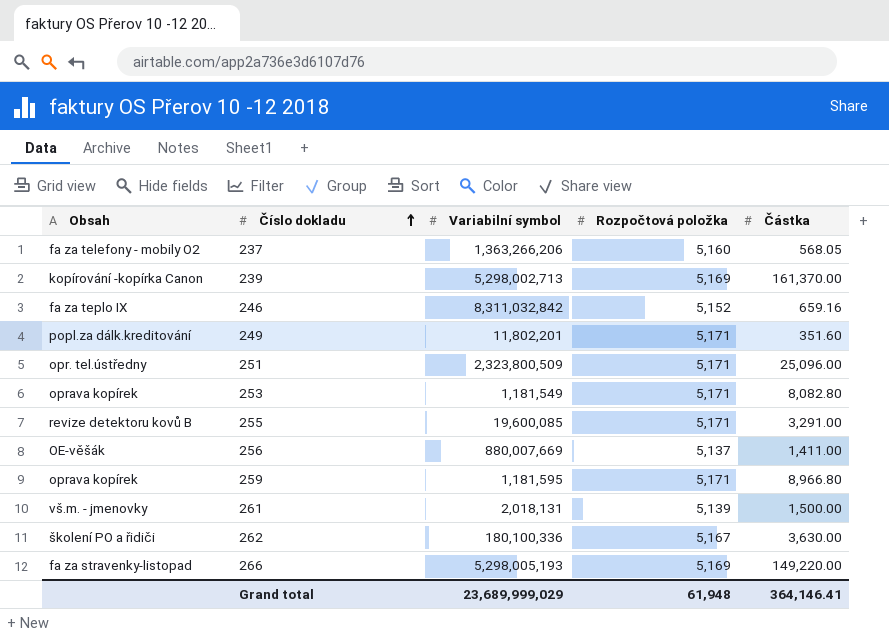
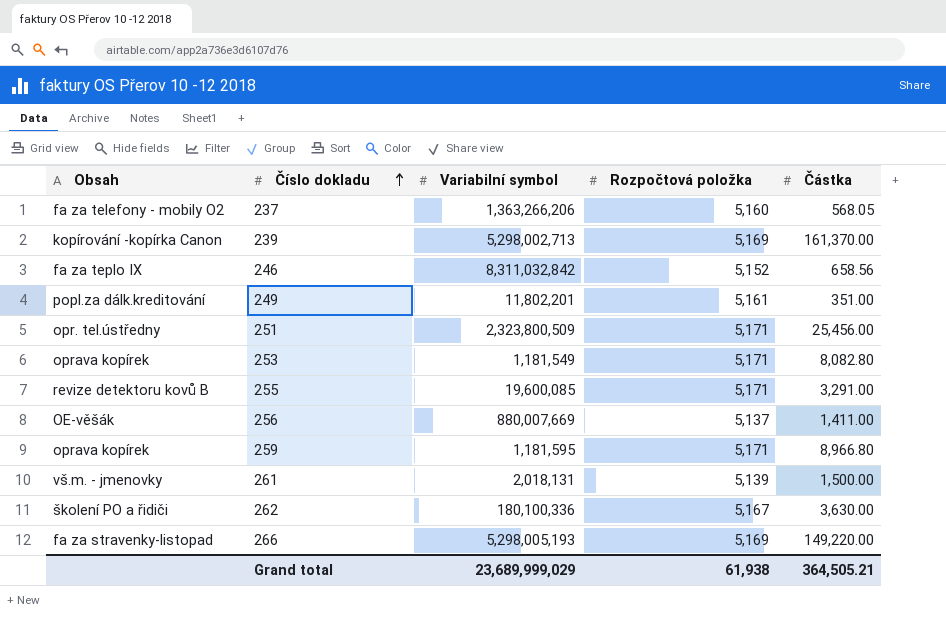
246 | Částka: 659.16 -> 658.56
249 | Rozpočtová položka: 5,171 -> 5,161
249 | Částka: 351.60 -> 351.00
251 | Částka: 25,096.00 -> 25,456.00
Grand total | Rozpočtová položka: 61,948 -> 61,938
Grand total | Částka: 364,146.41 -> 364,505.21

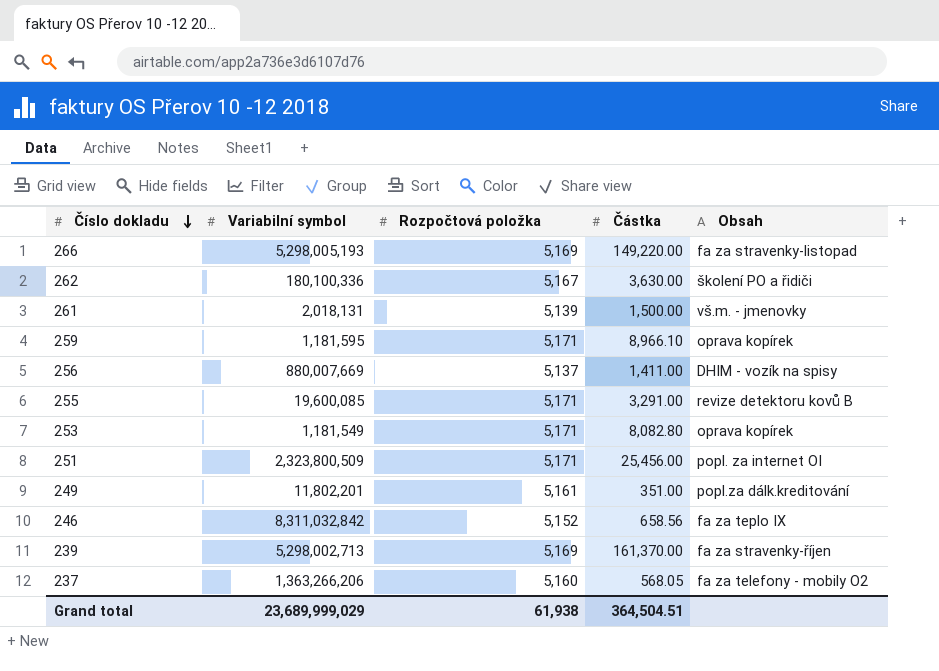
row order: Číslo dokladu ascending -> Číslo dokladu descending
column Obsah | position: 1 -> 5
259 | Částka: 8,966.80 -> 8,966.10
256 | Obsah: OE-věšák -> DHIM - vozík na spisy
251 | Obsah: opr. tel.ústředny -> popl. za internet OI
239 | Obsah: kopírování -kopírka Canon -> fa za stravenky-říjen
Grand total | Částka: 364,505.21 -> 364,504.51

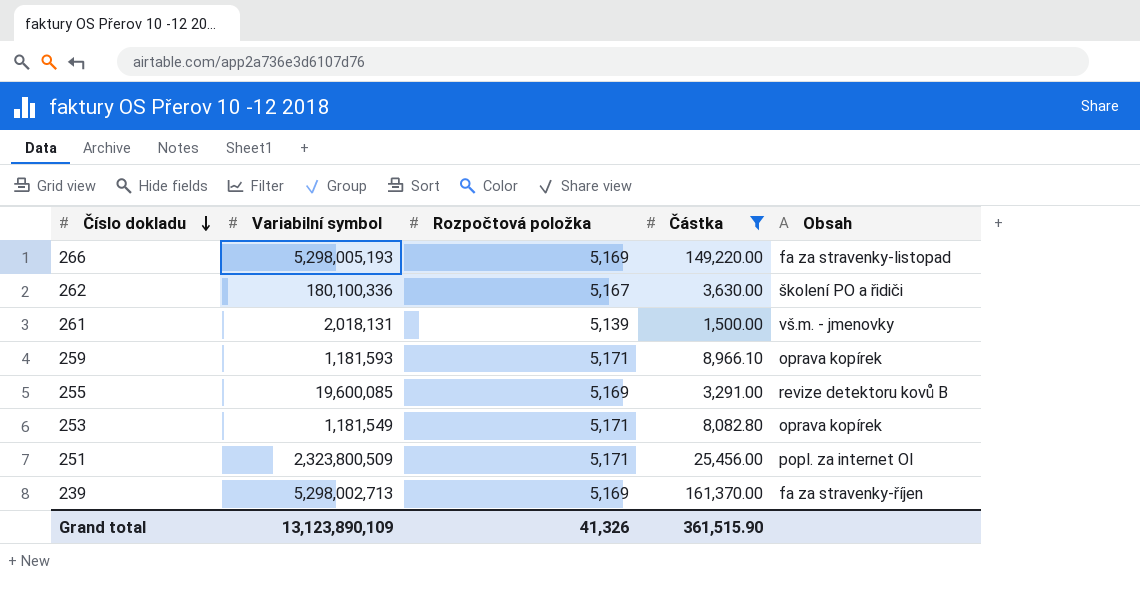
filter: none -> Částka >= 1,500.00
259 | Variabilní symbol: 1,181,595 -> 1,181,593
255 | Rozpočtová položka: 5,171 -> 5,169
Grand total | Variabilní symbol: 23,689,999,029 -> 13,123,890,109
Grand total | Rozpočtová položka: 61,938 -> 41,326
Grand total | Částka: 364,504.51 -> 361,515.90

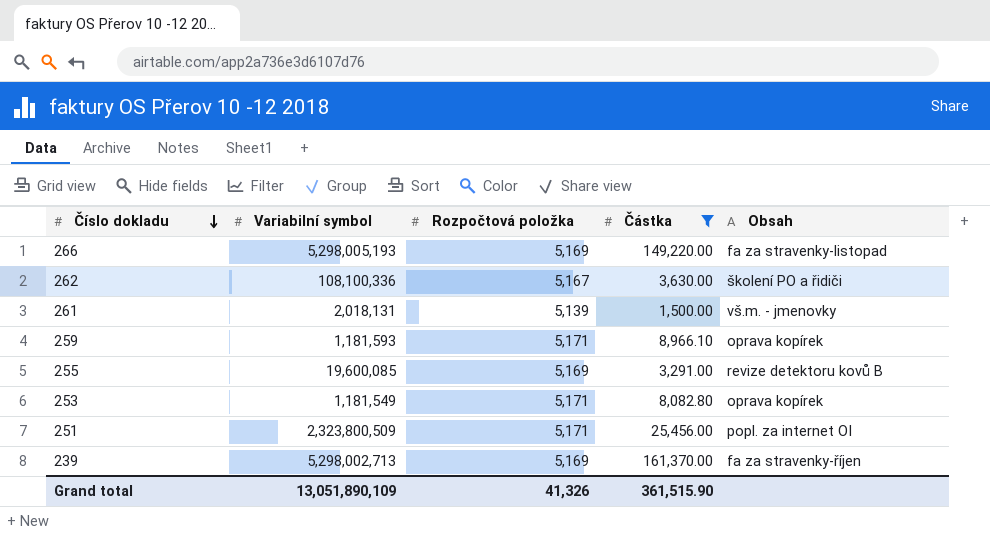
262 | Variabilní symbol: 180,100,336 -> 108,100,336
Grand total | Variabilní symbol: 13,123,890,109 -> 13,051,890,109

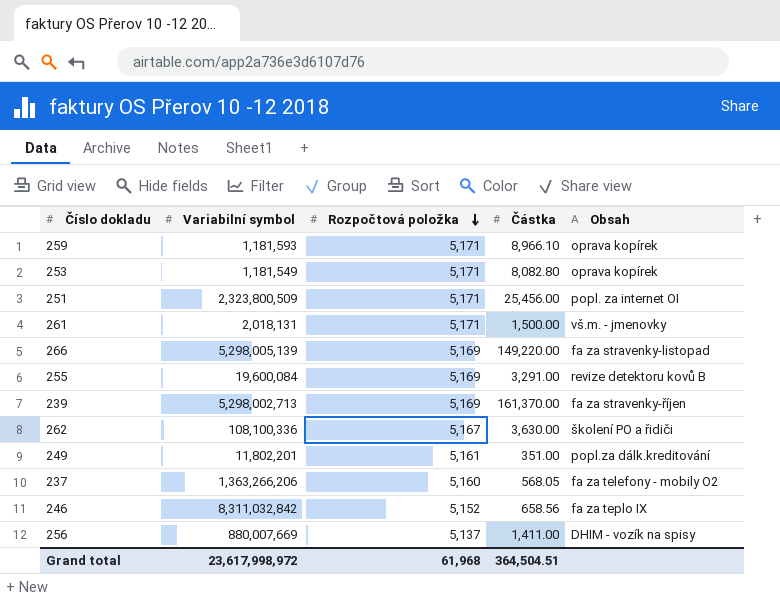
filter: Částka >= 1,500.00 -> none
row order: Číslo dokladu descending -> Rozpočtová položka descending
261 | Rozpočtová položka: 5,139 -> 5,171
266 | Variabilní symbol: 5,298,005,193 -> 5,298,005,139
255 | Variabilní symbol: 19,600,085 -> 19,600,084
Grand total | Variabilní symbol: 13,051,890,109 -> 23,617,998,972
Grand total | Rozpočtová položka: 41,326 -> 61,968
Grand total | Částka: 361,515.90 -> 364,504.51

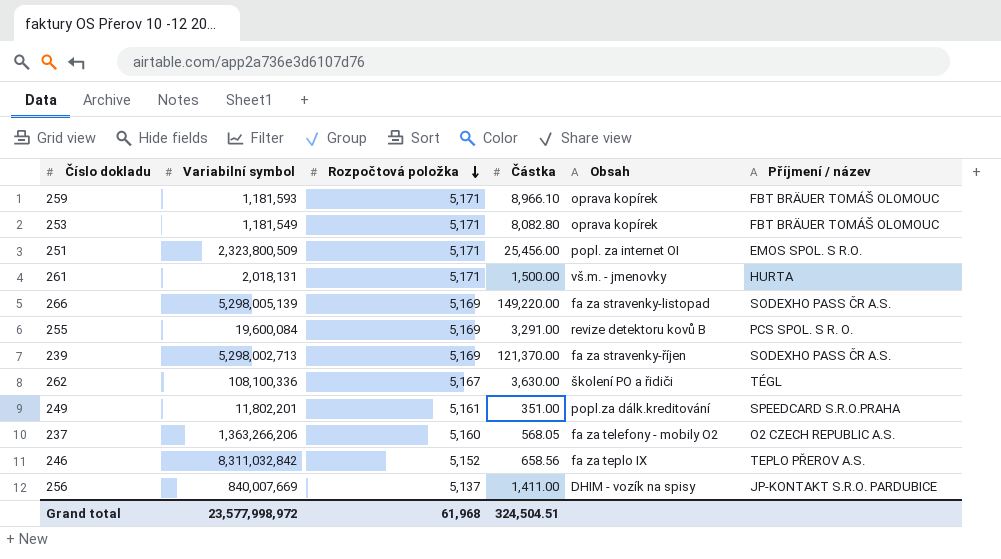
column Příjmení / název | position: none -> 6
239 | Částka: 161,370.00 -> 121,370.00
256 | Variabilní symbol: 880,007,669 -> 840,007,669
Grand total | Variabilní symbol: 23,617,998,972 -> 23,577,998,972
Grand total | Částka: 364,504.51 -> 324,504.51

